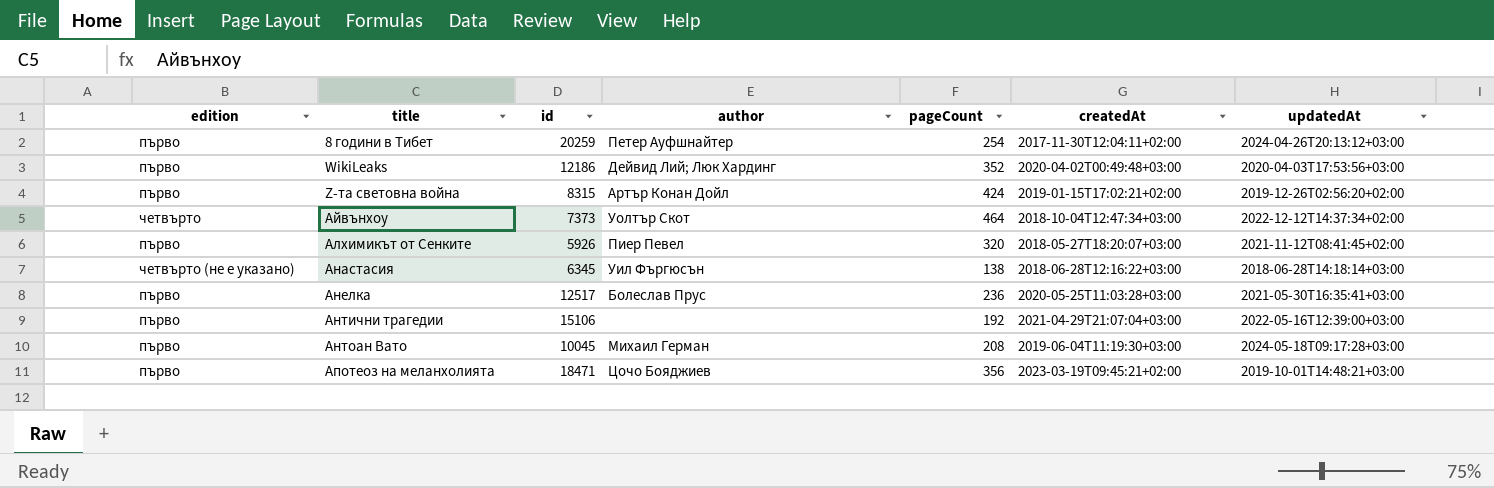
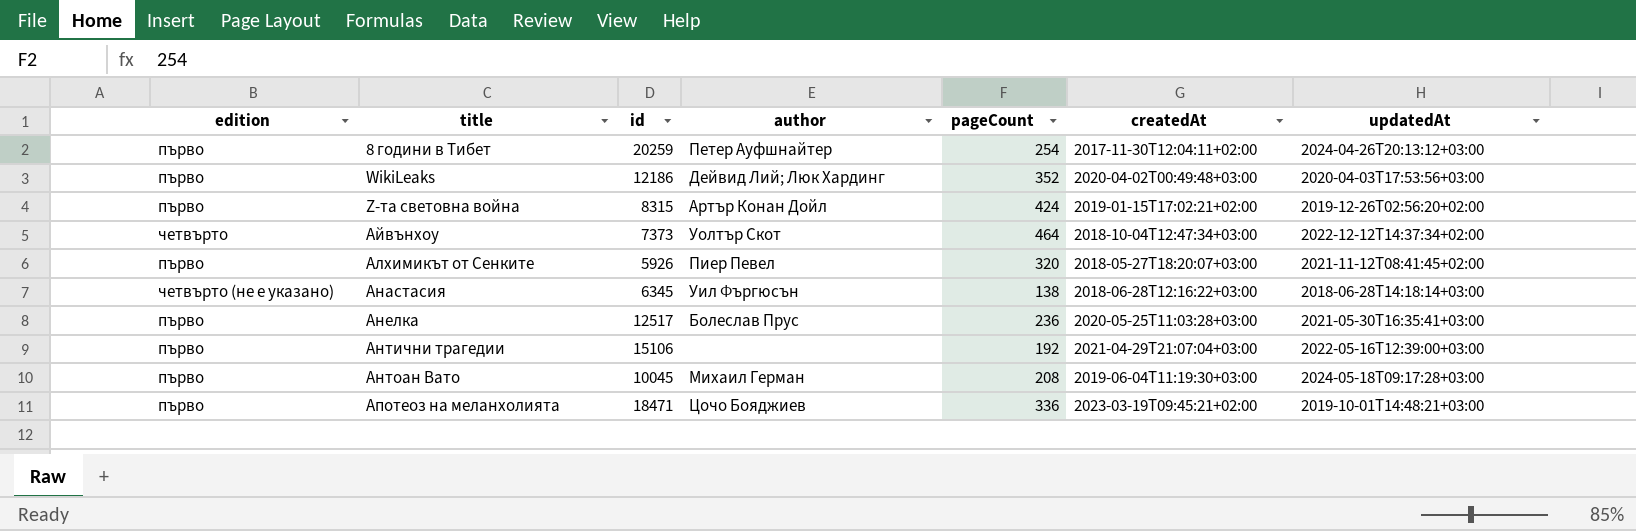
Апотеоз на меланхолията | pageCount: 356 -> 336

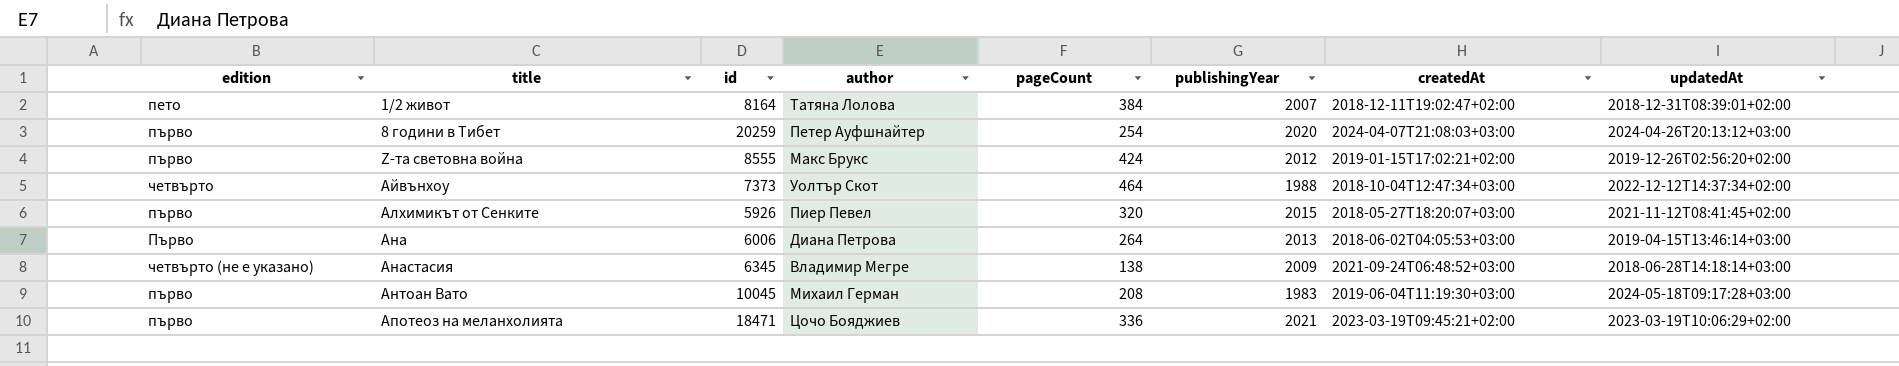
column publishingYear | position: none -> 6
row WikiLeaks: първо | 12186 | Дейвид Лий; Люк Хардинг | 352 | 2020-04-02T00:49:48+03:00 | 2020-04-03T17:53:56+03:00 -> none
row Анелка: първо | 12517 | Болеслав Прус | 236 | 2020-05-25T11:03:28+03:00 | 2021-05-30T16:35:41+03:00 -> none
row Антични трагедии: първо | 15106 | none | 192 | 2021-04-29T21:07:04+03:00 | 2022-05-16T12:39:00+03:00 -> none
row 1/2 живот: none -> пето | 8164 | Татяна Лолова | 384 | 2007 | 2018-12-11T19:02:47+02:00 | 2018-12-31T08:39:01+02:00
8 години в Тибет | createdAt: 2017-11-30T12:04:11+02:00 -> 2024-04-07T21:08:03+03:00
Z-та световна война | id: 8315 -> 8555
Z-та световна война | author: Артър Конан Дойл -> Макс Брукс
row Ана: none -> Първо | 6006 | Диана Петрова | 264 | 2013 | 2018-06-02T04:05:53+03:00 | 2019-04-15T13:46:14+03:00
Анастасия | author: Уил Фъргюсън -> Владимир Мегре
Анастасия | createdAt: 2018-06-28T12:16:22+03:00 -> 2021-09-24T06:48:52+03:00
Апотеоз на меланхолията | updatedAt: 2019-10-01T14:48:21+03:00 -> 2023-03-19T10:06:29+02:00

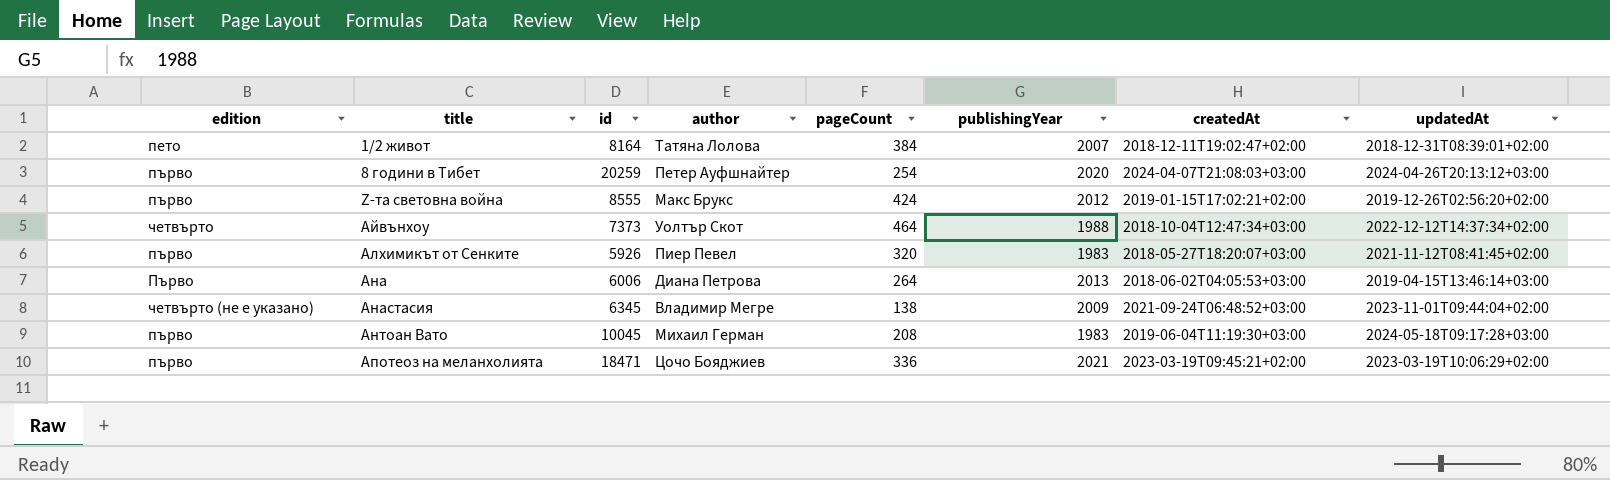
Алхимикът от Сенките | publishingYear: 2015 -> 1983
Анастасия | updatedAt: 2018-06-28T14:18:14+03:00 -> 2023-11-01T09:44:04+02:00

